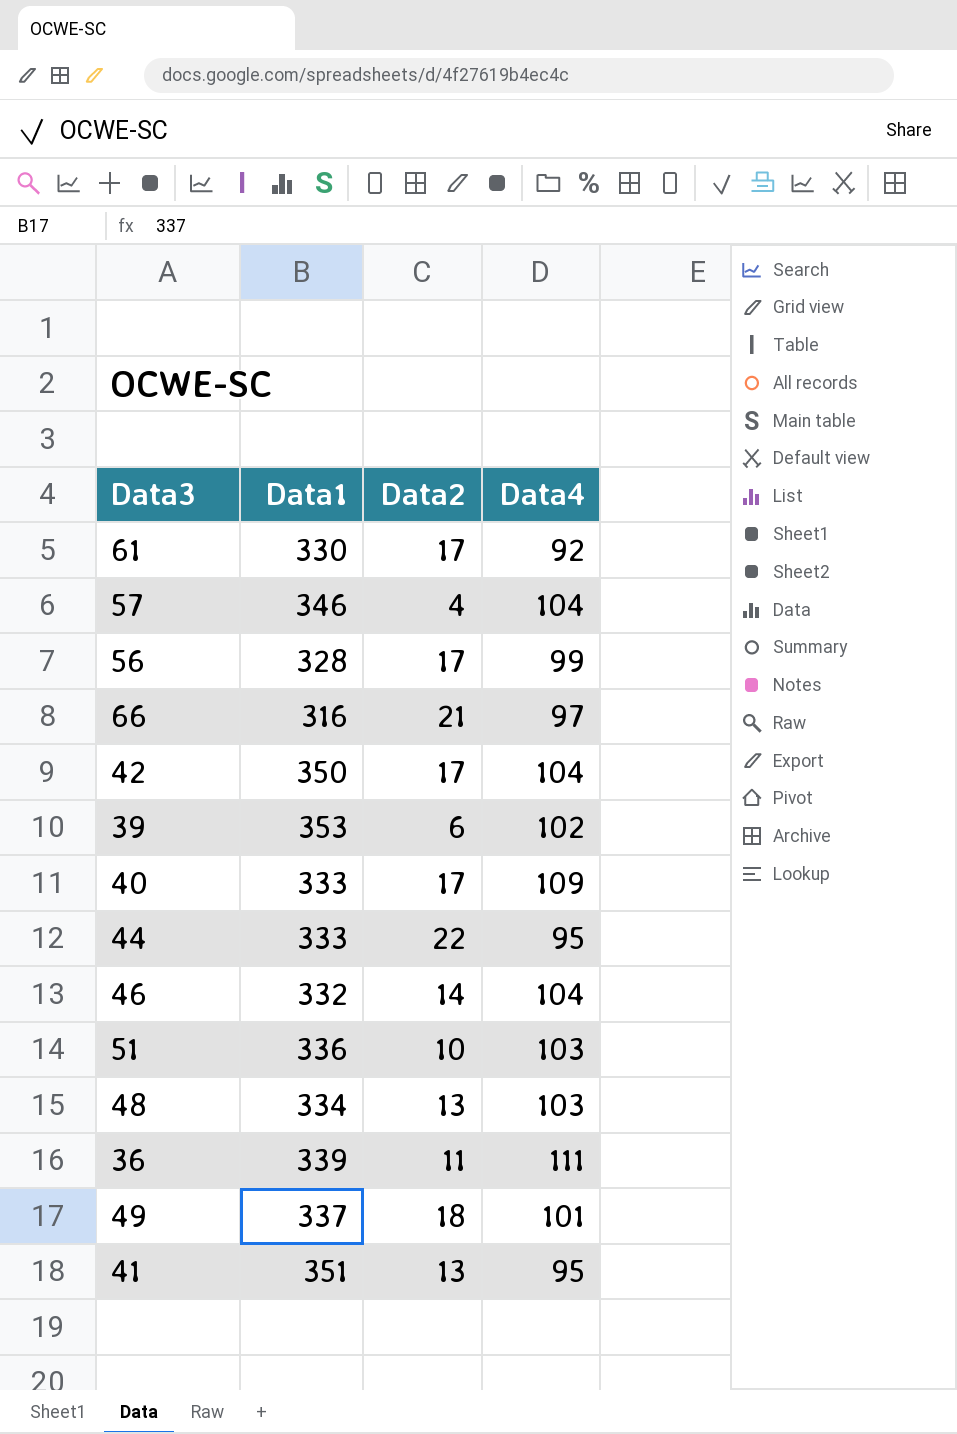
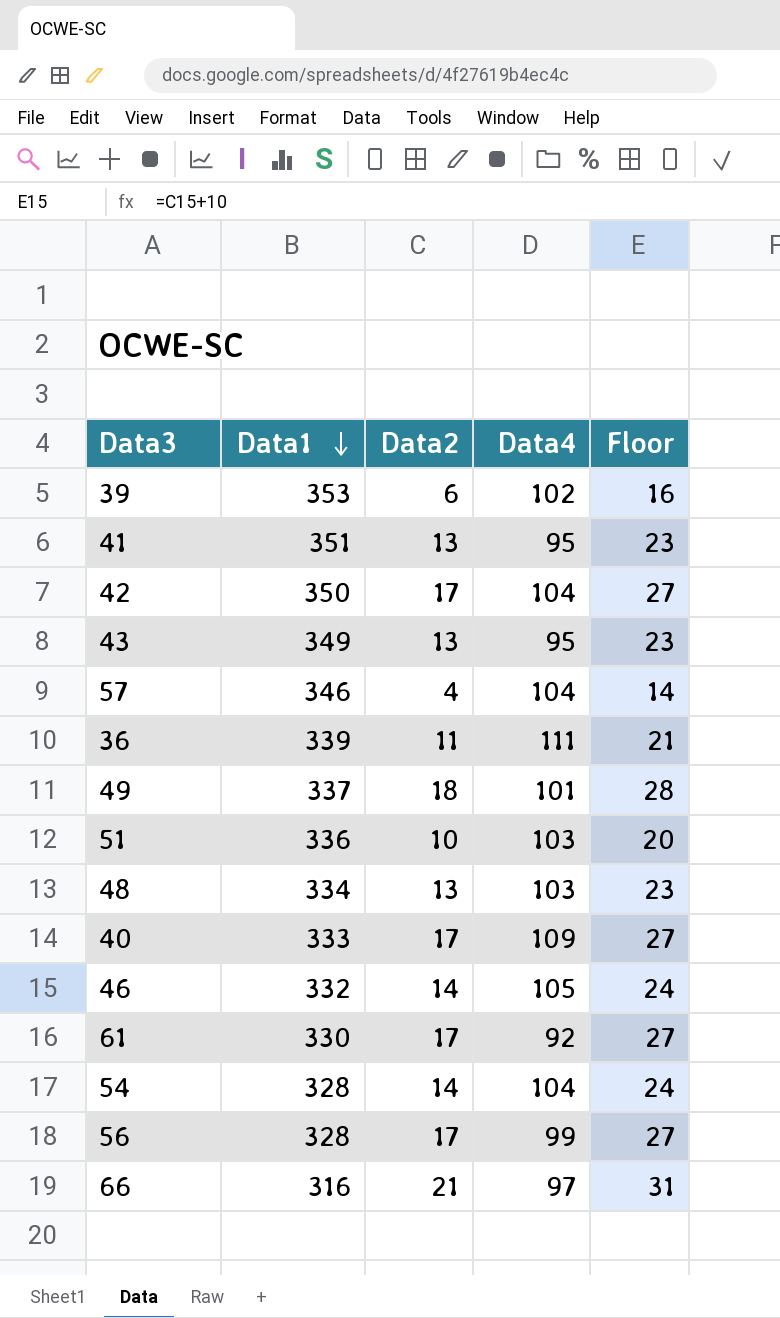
row order: none -> Data1 descending
column Floor | formula: none -> [Data2] + 10
row 44: 333 | 22 | 95 -> none
row 43: none -> 349 | 13 | 95 | 23
46 | Data4: 104 -> 105
row 54: none -> 328 | 14 | 104 | 24

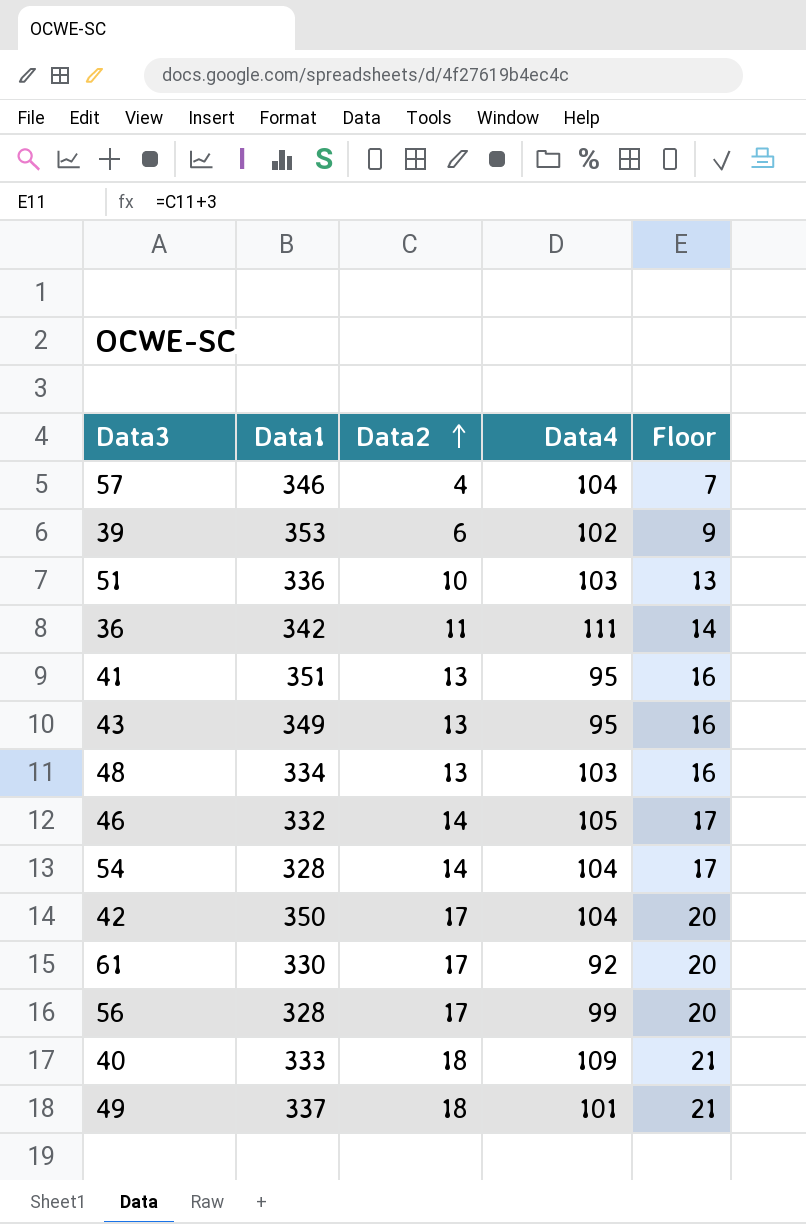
row order: Data1 descending -> Data2 ascending
column Floor | formula: [Data2] + 10 -> [Data2] + 3
row 66: 316 | 21 | 97 | 31 -> none
36 | Data1: 339 -> 342
40 | Data2: 17 -> 18

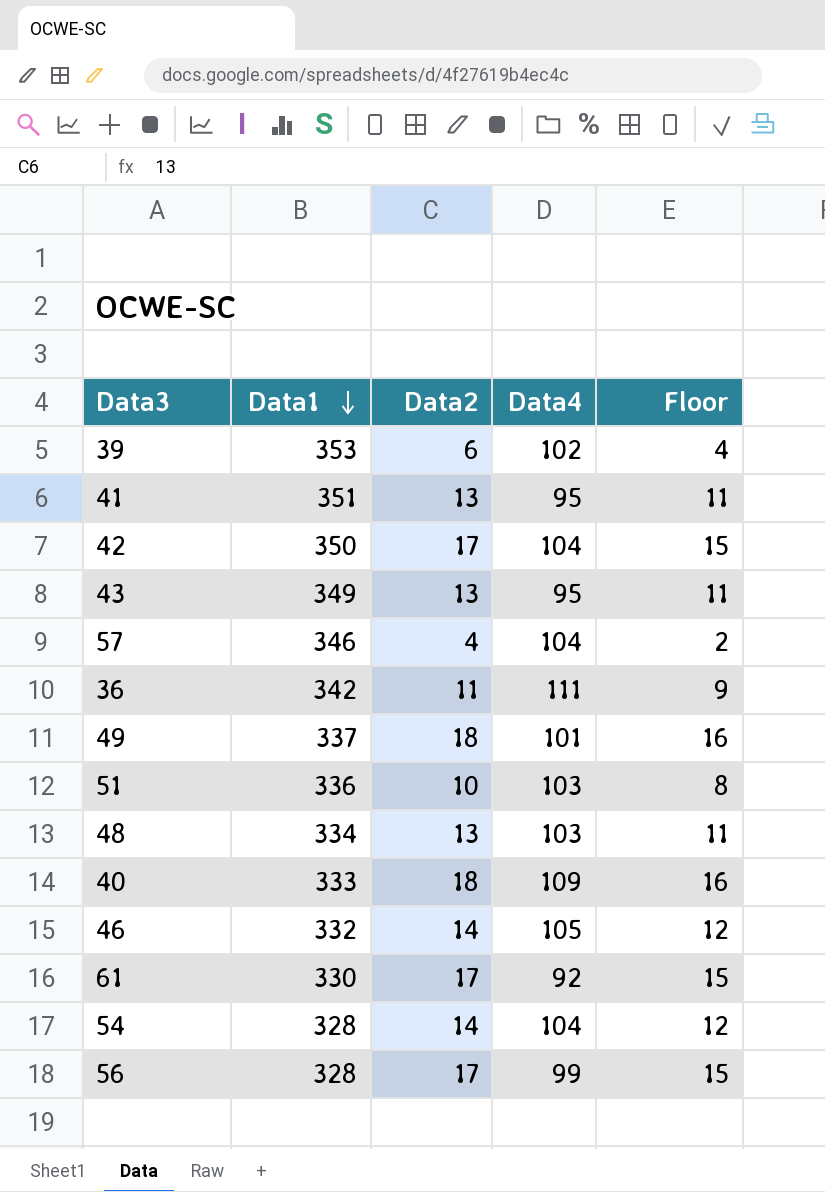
row order: Data2 ascending -> Data1 descending
column Floor | formula: [Data2] + 3 -> [Data2] - 2

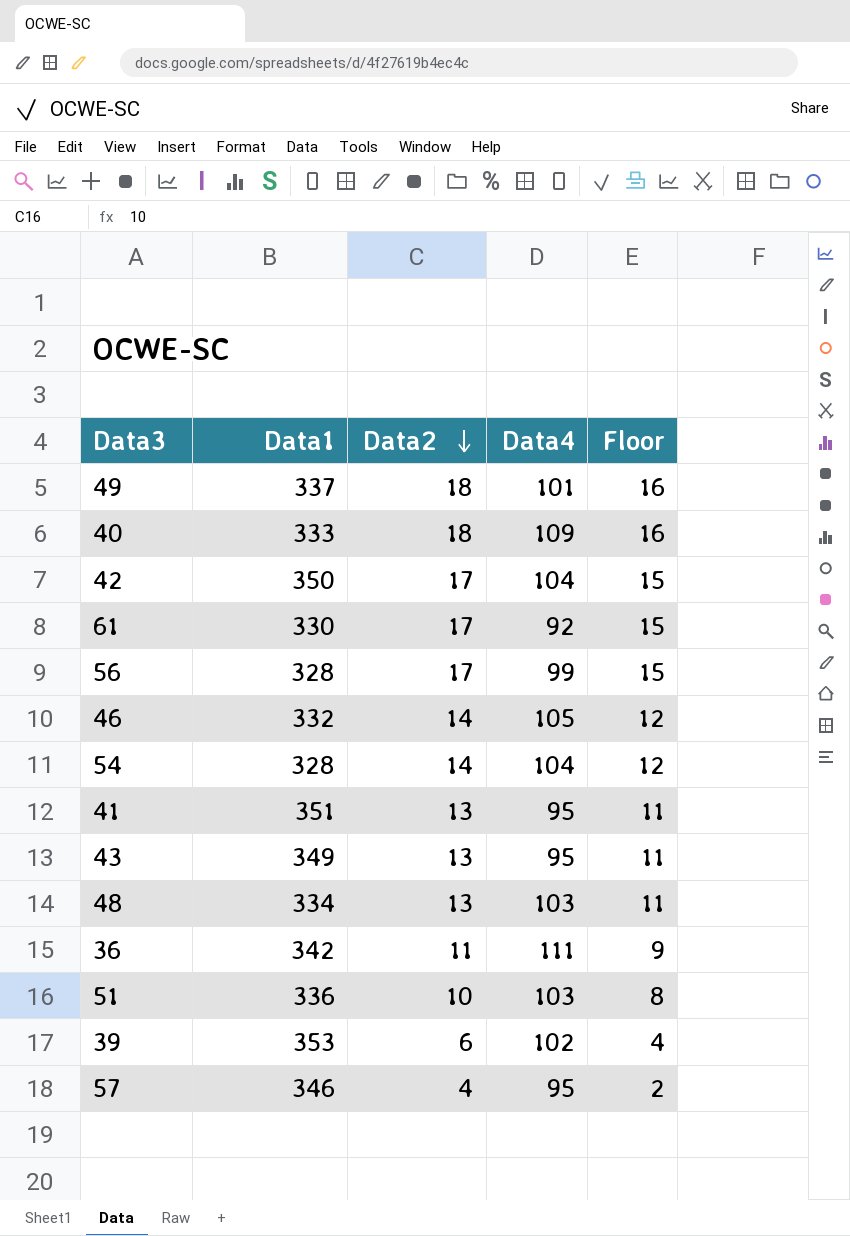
row order: Data1 descending -> Data2 descending
57 | Data4: 104 -> 95

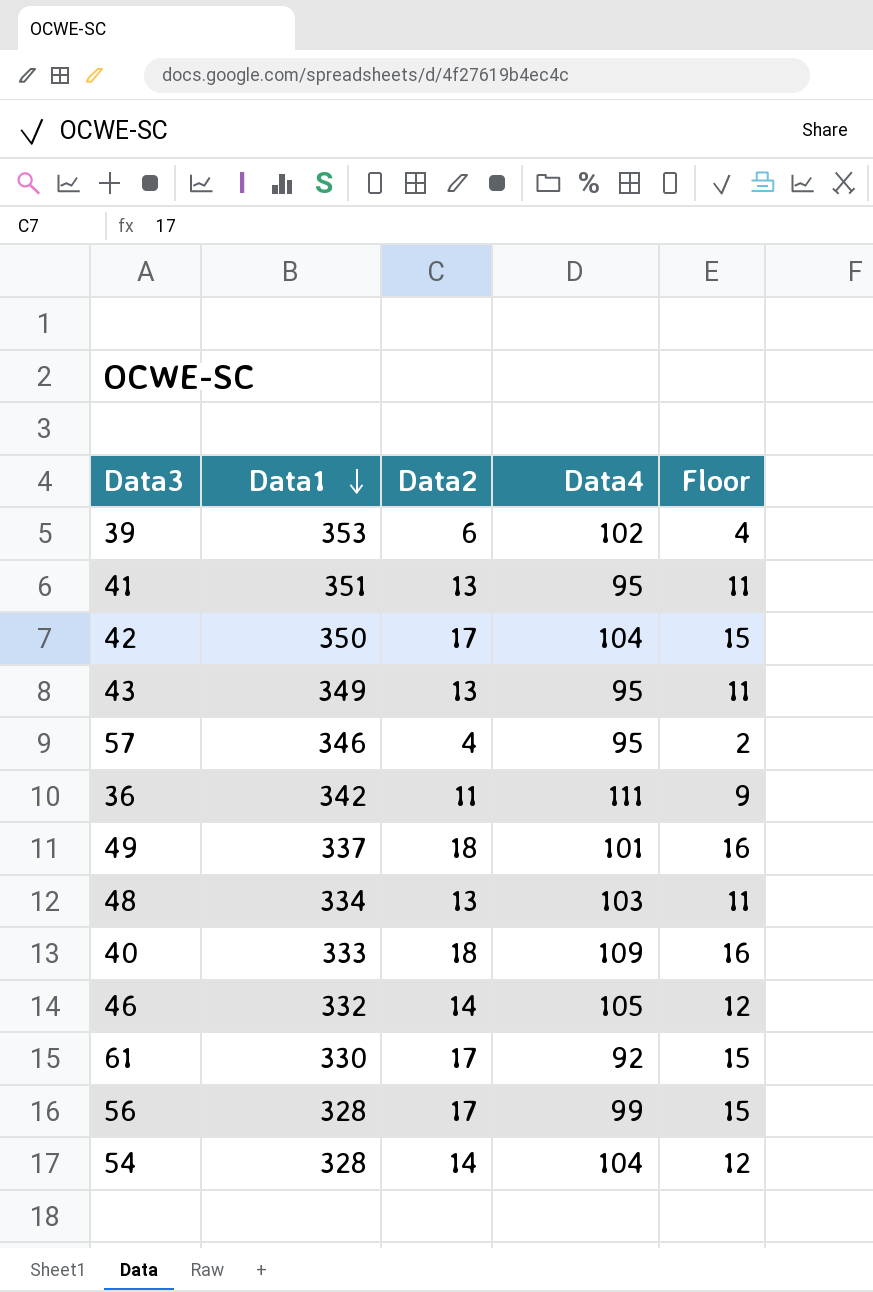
row order: Data2 descending -> Data1 descending
row 51: 336 | 10 | 103 | 8 -> none

